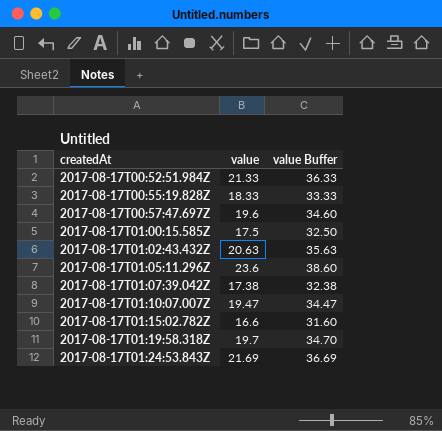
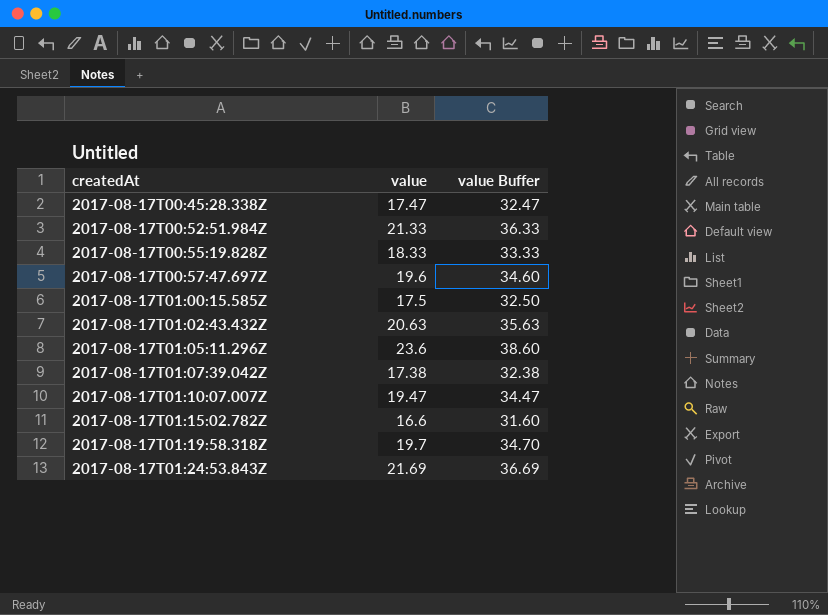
row 2017-08-17T00:45:28.338Z: none -> 17.47 | 32.47

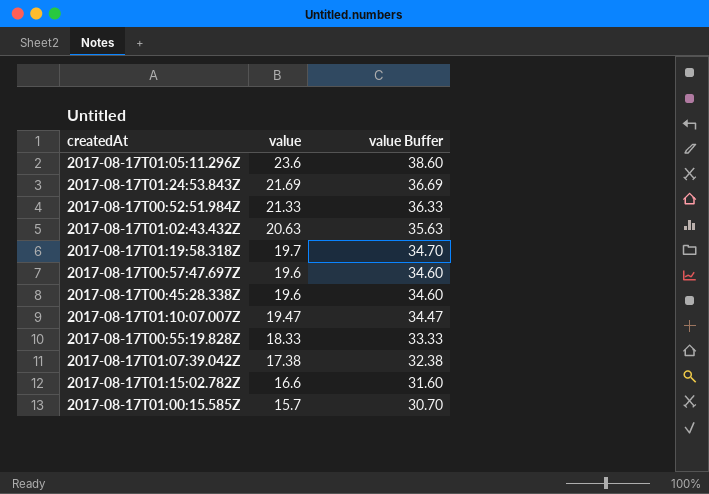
row order: createdAt ascending -> value descending
2017-08-17T00:45:28.338Z | value: 17.47 -> 19.6
2017-08-17T00:45:28.338Z | value Buffer: 32.47 -> 34.60
2017-08-17T01:00:15.585Z | value: 17.5 -> 15.7
2017-08-17T01:00:15.585Z | value Buffer: 32.50 -> 30.70

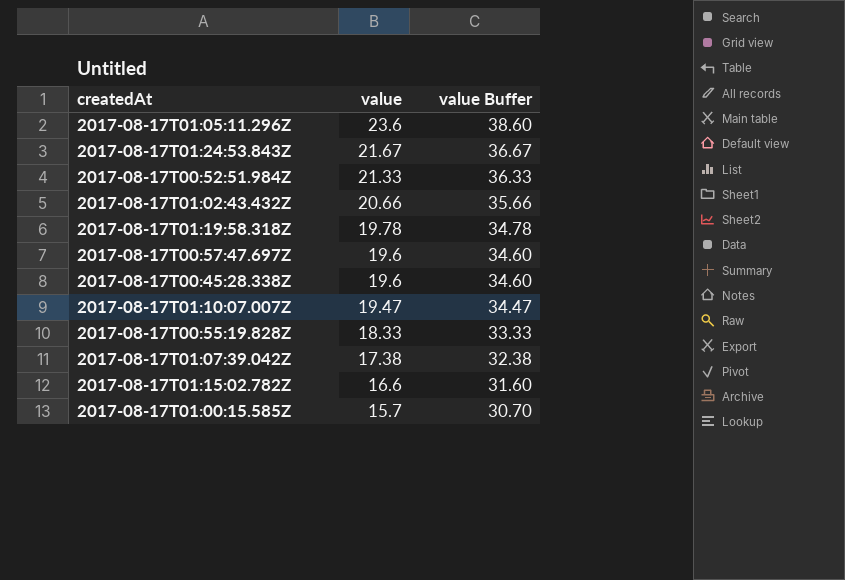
2017-08-17T01:24:53.843Z | value: 21.69 -> 21.67
2017-08-17T01:24:53.843Z | value Buffer: 36.69 -> 36.67
2017-08-17T01:02:43.432Z | value: 20.63 -> 20.66
2017-08-17T01:02:43.432Z | value Buffer: 35.63 -> 35.66
2017-08-17T01:19:58.318Z | value: 19.7 -> 19.78
2017-08-17T01:19:58.318Z | value Buffer: 34.70 -> 34.78

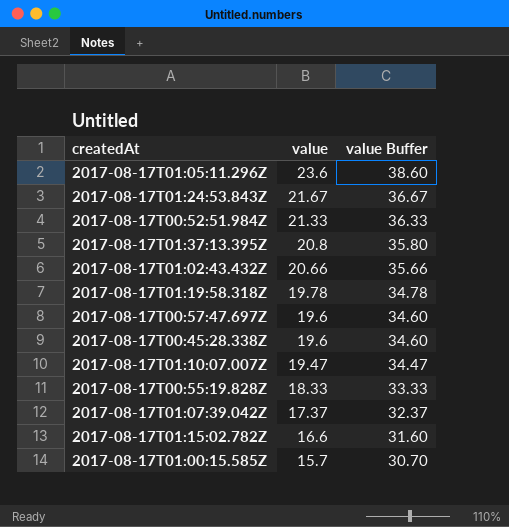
row 2017-08-17T01:37:13.395Z: none -> 20.8 | 35.80
2017-08-17T01:07:39.042Z | value: 17.38 -> 17.37
2017-08-17T01:07:39.042Z | value Buffer: 32.38 -> 32.37

